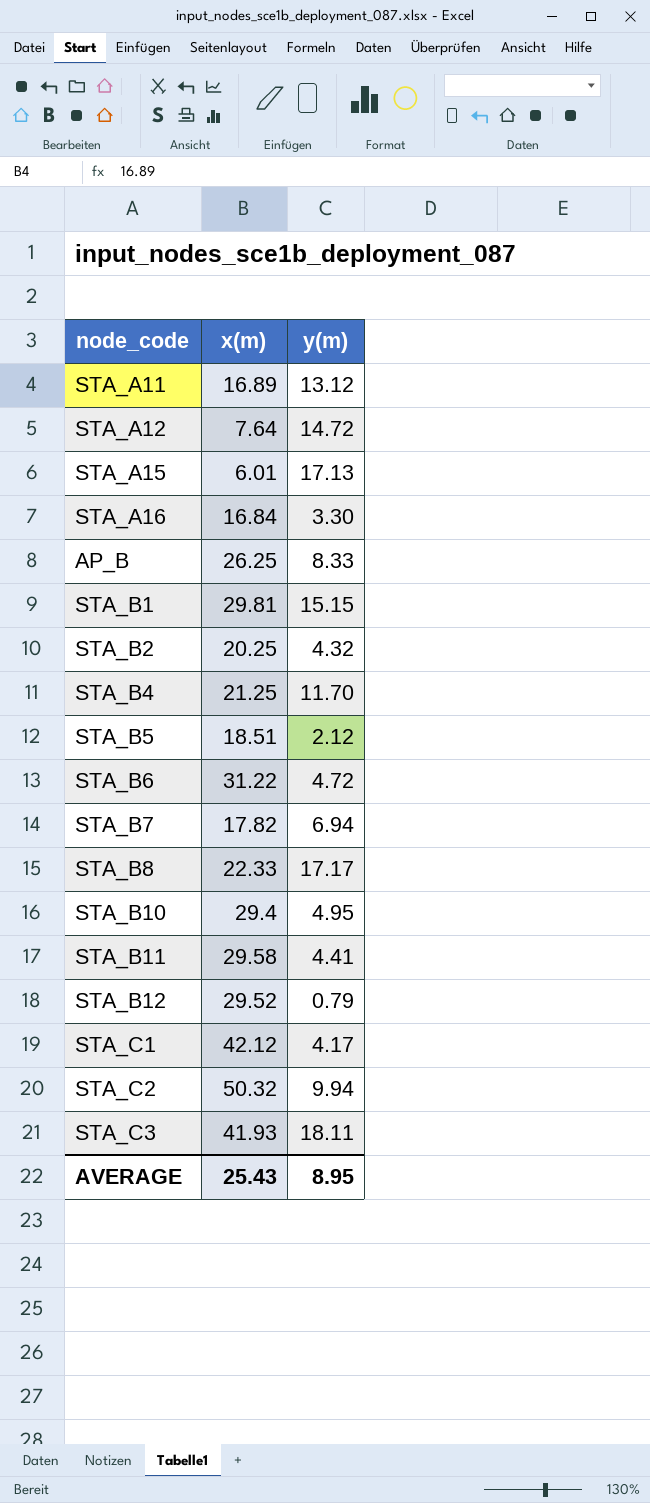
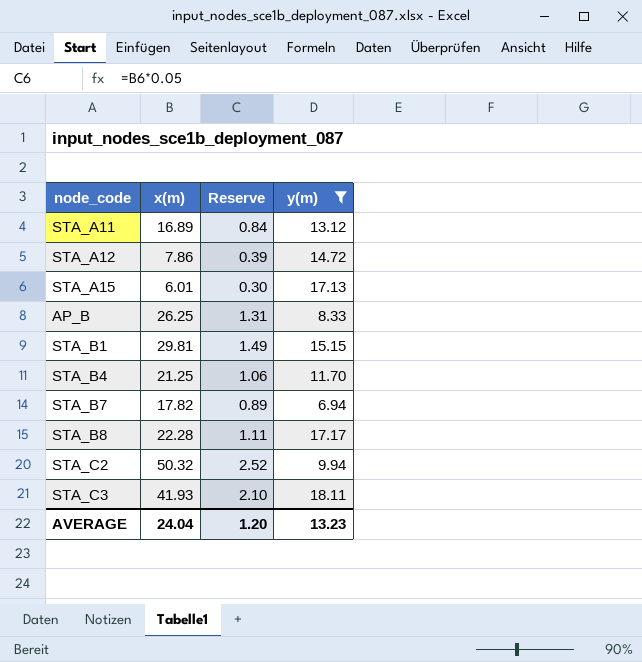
filter: none -> y(m) >= 6.94
column Reserve | formula: none -> [x(m)] * 0.05
STA_A12 | x(m): 7.64 -> 7.86
STA_B8 | x(m): 22.33 -> 22.28
AVERAGE | x(m): 25.43 -> 24.04
AVERAGE | y(m): 8.95 -> 13.23

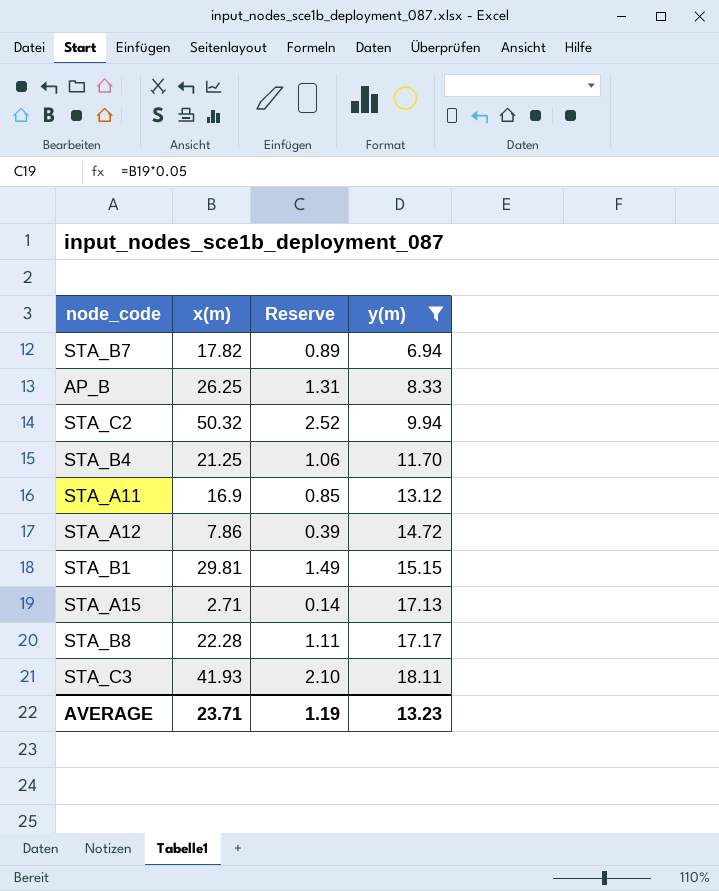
row order: none -> y(m) ascending
STA_A11 | x(m): 16.89 -> 16.9
STA_A11 | Reserve: 0.84 -> 0.85
STA_A15 | x(m): 6.01 -> 2.71
STA_A15 | Reserve: 0.30 -> 0.14
AVERAGE | x(m): 24.04 -> 23.71
AVERAGE | Reserve: 1.20 -> 1.19

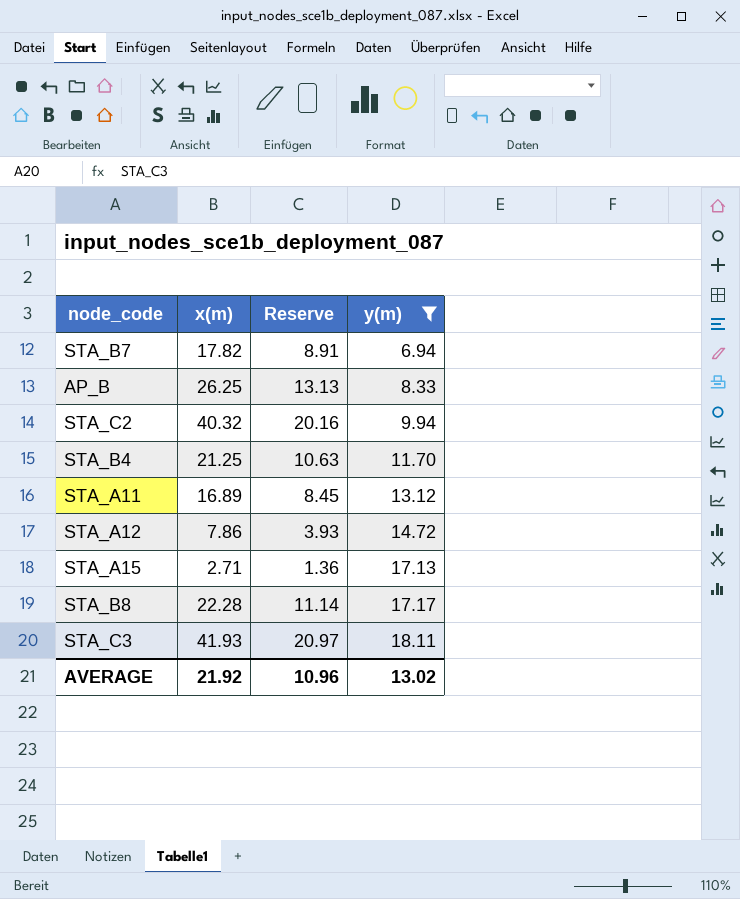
column Reserve | formula: [x(m)] * 0.05 -> [x(m)] * 0.5
row STA_B1: 29.81 | 1.49 | 15.15 -> none
STA_C2 | x(m): 50.32 -> 40.32
STA_A11 | x(m): 16.9 -> 16.89
AVERAGE | x(m): 23.71 -> 21.92
AVERAGE | Reserve: 1.19 -> 10.96
AVERAGE | y(m): 13.23 -> 13.02

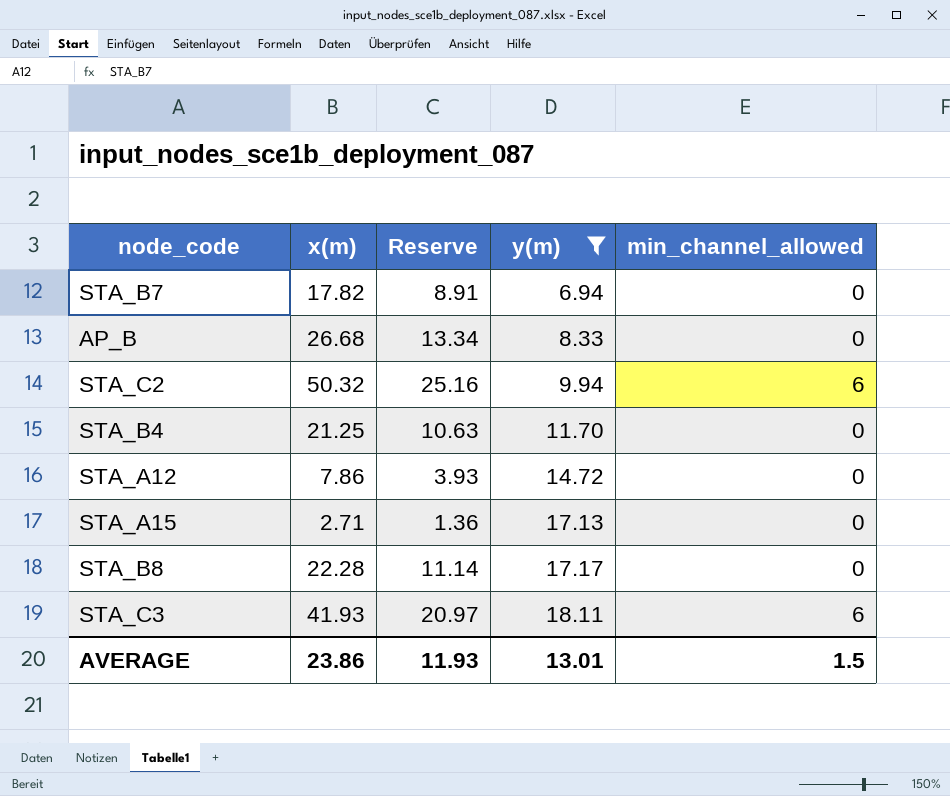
column min_channel_allowed | position: none -> 5
row STA_A11: 16.89 | 8.45 | 13.12 -> none
AP_B | x(m): 26.25 -> 26.68
AP_B | Reserve: 13.13 -> 13.34
STA_C2 | x(m): 40.32 -> 50.32
STA_C2 | Reserve: 20.16 -> 25.16
AVERAGE | x(m): 21.92 -> 23.86
AVERAGE | Reserve: 10.96 -> 11.93
AVERAGE | y(m): 13.02 -> 13.01

